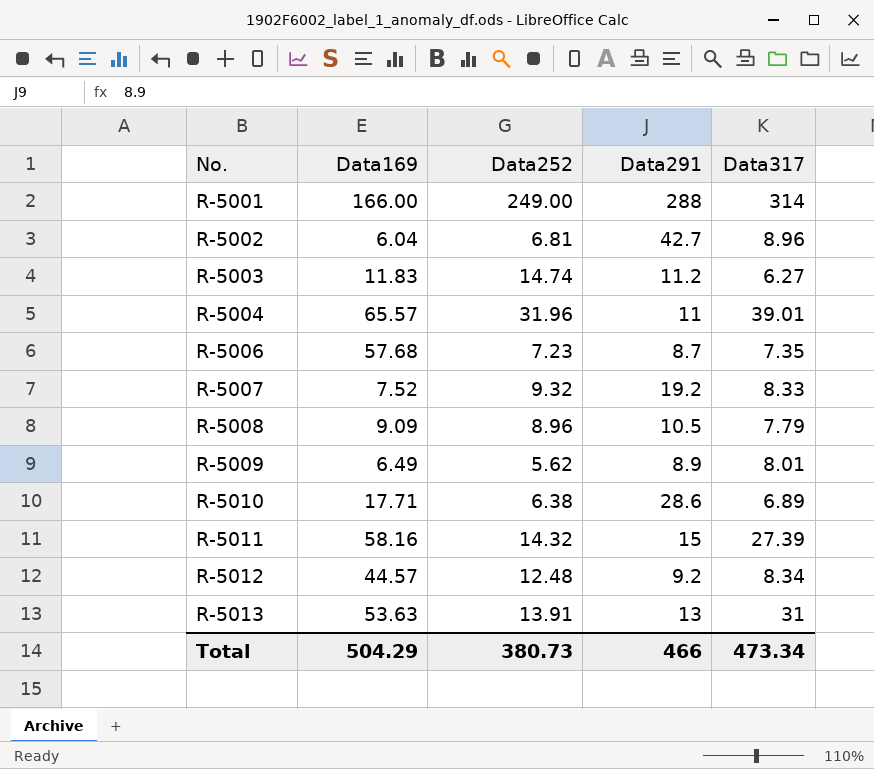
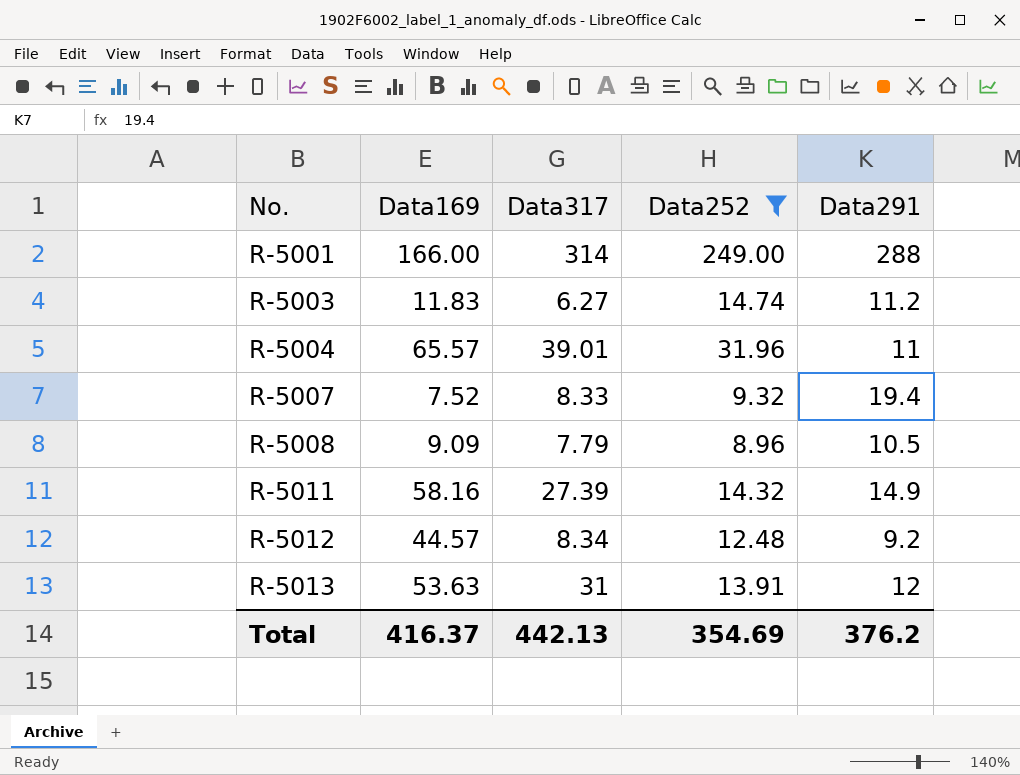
filter: none -> Data252 >= 8.96
column Data317 | position: 5 -> 3
R-5007 | Data291: 19.2 -> 19.4
R-5011 | Data291: 15 -> 14.9
R-5013 | Data291: 13 -> 12
Total | Data169: 504.29 -> 416.37
Total | Data317: 473.34 -> 442.13
Total | Data252: 380.73 -> 354.69
Total | Data291: 466 -> 376.2

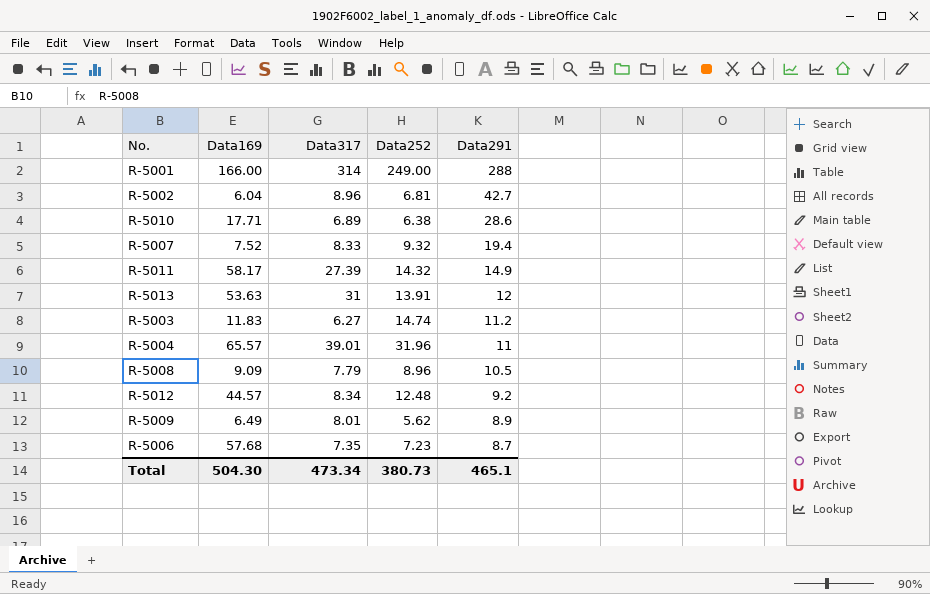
filter: Data252 >= 8.96 -> none
row order: No. ascending -> Data291 descending
R-5011 | Data169: 58.16 -> 58.17
Total | Data169: 416.37 -> 504.30
Total | Data317: 442.13 -> 473.34
Total | Data252: 354.69 -> 380.73
Total | Data291: 376.2 -> 465.1

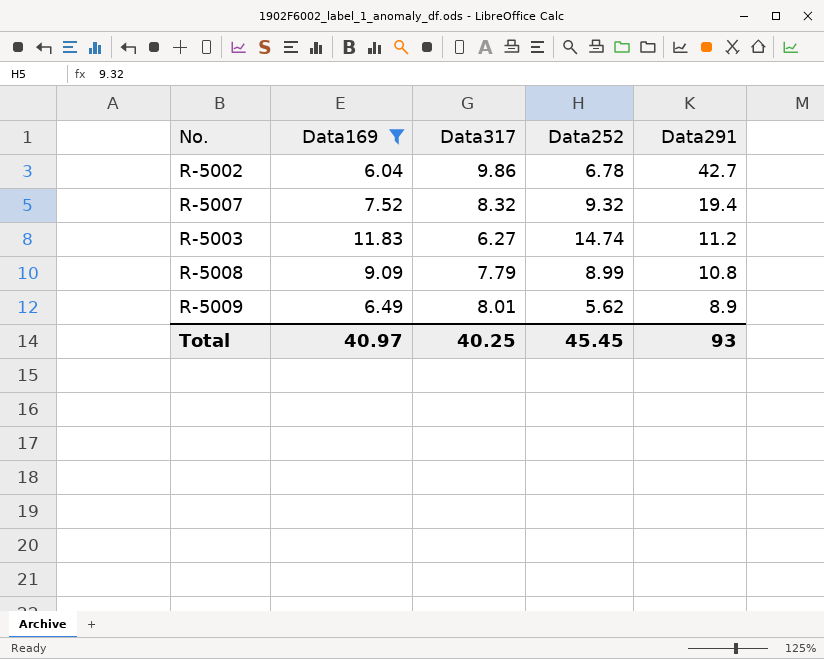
filter: none -> Data169 <= 11.83
R-5002 | Data317: 8.96 -> 9.86
R-5002 | Data252: 6.81 -> 6.78
R-5007 | Data317: 8.33 -> 8.32
R-5008 | Data252: 8.96 -> 8.99
R-5008 | Data291: 10.5 -> 10.8
Total | Data169: 504.30 -> 40.97
Total | Data317: 473.34 -> 40.25
Total | Data252: 380.73 -> 45.45
Total | Data291: 465.1 -> 93

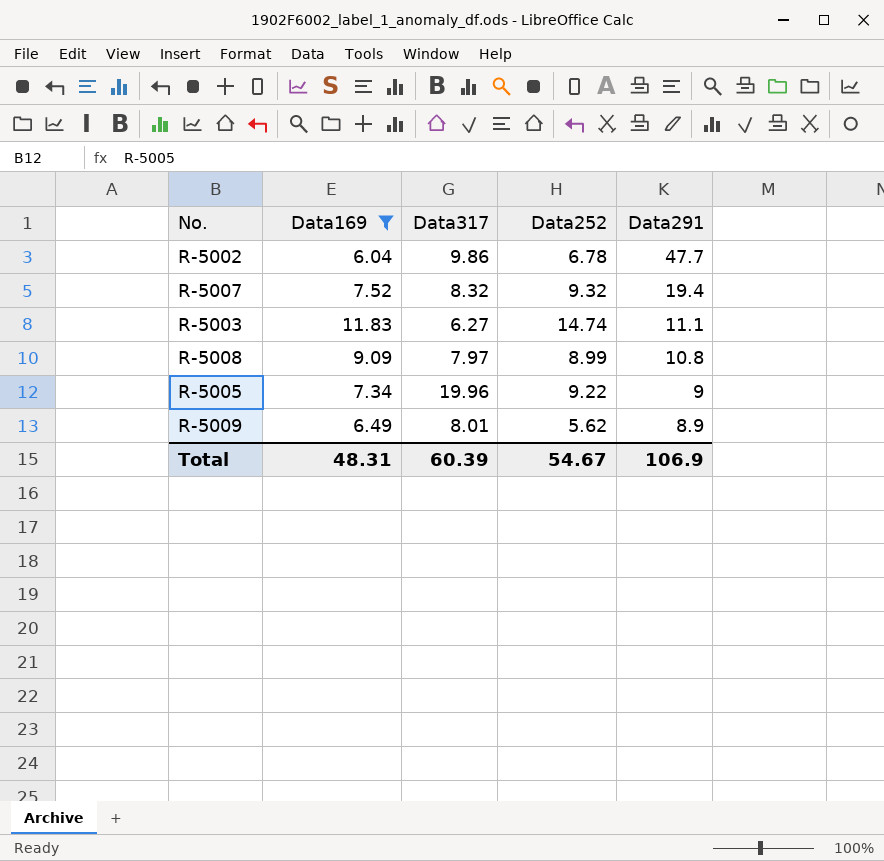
R-5002 | Data291: 42.7 -> 47.7
R-5003 | Data291: 11.2 -> 11.1
R-5008 | Data317: 7.79 -> 7.97
row R-5005: none -> 7.34 | 19.96 | 9.22 | 9
Total | Data169: 40.97 -> 48.31
Total | Data317: 40.25 -> 60.39
Total | Data252: 45.45 -> 54.67
Total | Data291: 93 -> 106.9

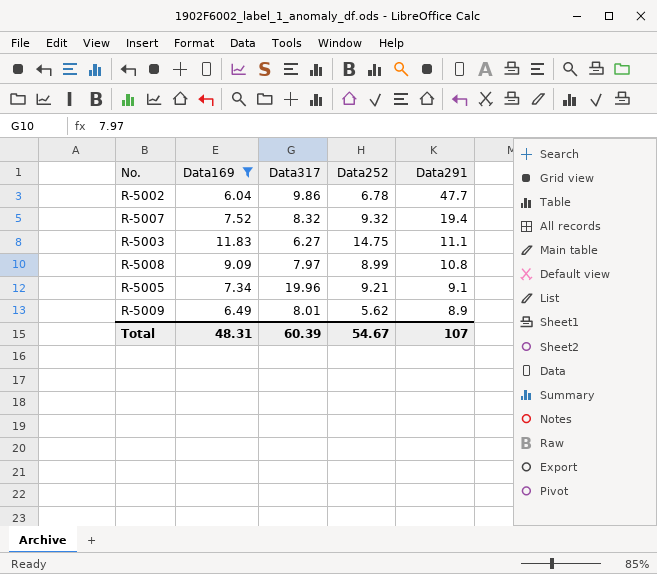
R-5003 | Data252: 14.74 -> 14.75
R-5005 | Data252: 9.22 -> 9.21
R-5005 | Data291: 9 -> 9.1
Total | Data291: 106.9 -> 107

